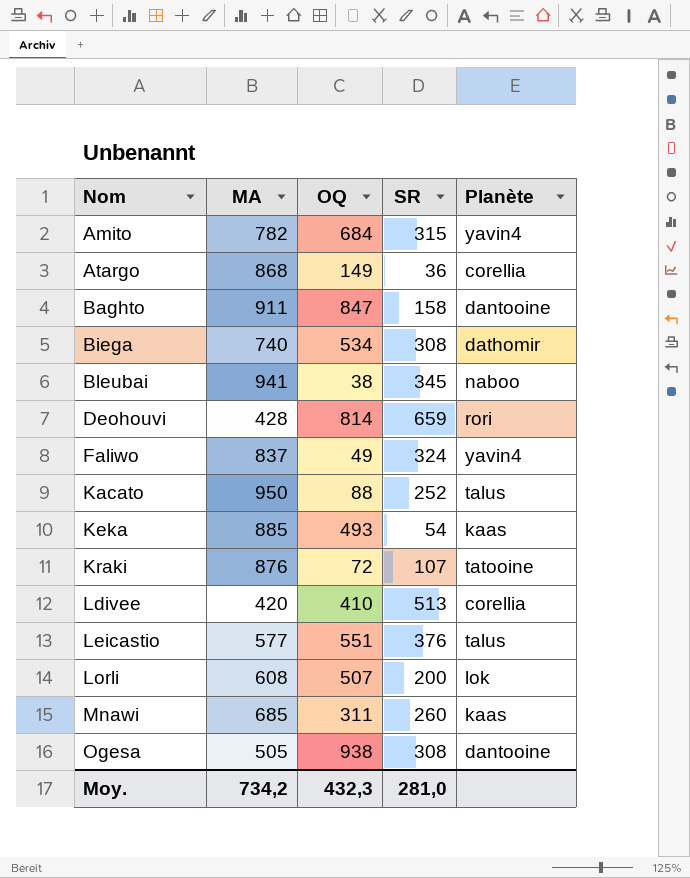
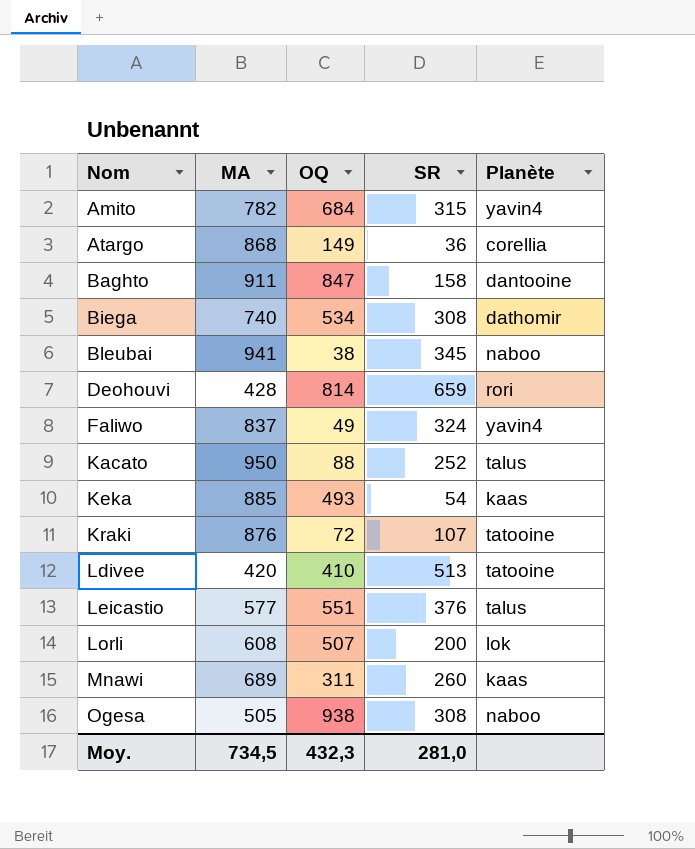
Ldivee | Planète: corellia -> tatooine
Mnawi | MA: 685 -> 689
Ogesa | Planète: dantooine -> naboo
Moy. | MA: 734,2 -> 734,5

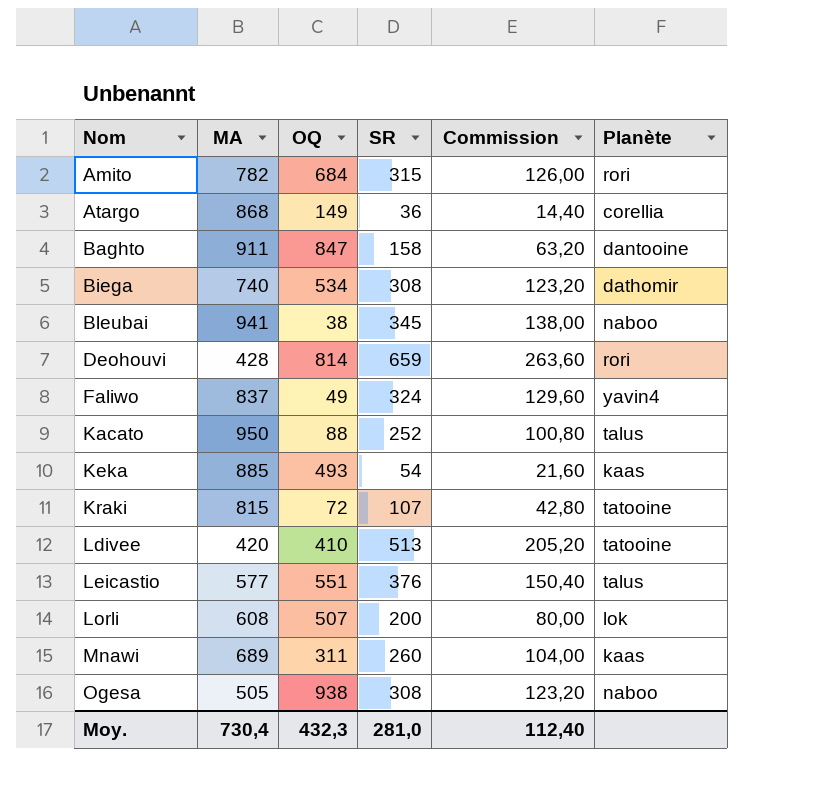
column Commission | formula: none -> [SR] * 0,4
Amito | Planète: yavin4 -> rori
Kraki | MA: 876 -> 815
Moy. | MA: 734,5 -> 730,4

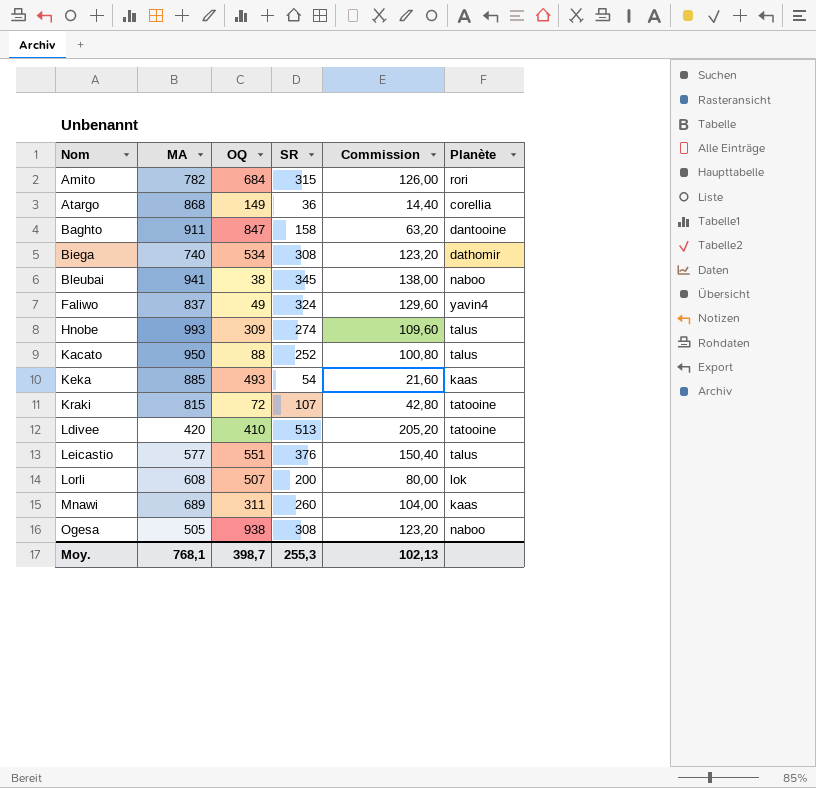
row Deohouvi: 428 | 814 | 659 | 263,60 | rori -> none
row Hnobe: none -> 993 | 309 | 274 | 109,60 | talus
Moy. | MA: 730,4 -> 768,1
Moy. | OQ: 432,3 -> 398,7
Moy. | SR: 281,0 -> 255,3
Moy. | Commission: 112,40 -> 102,13

